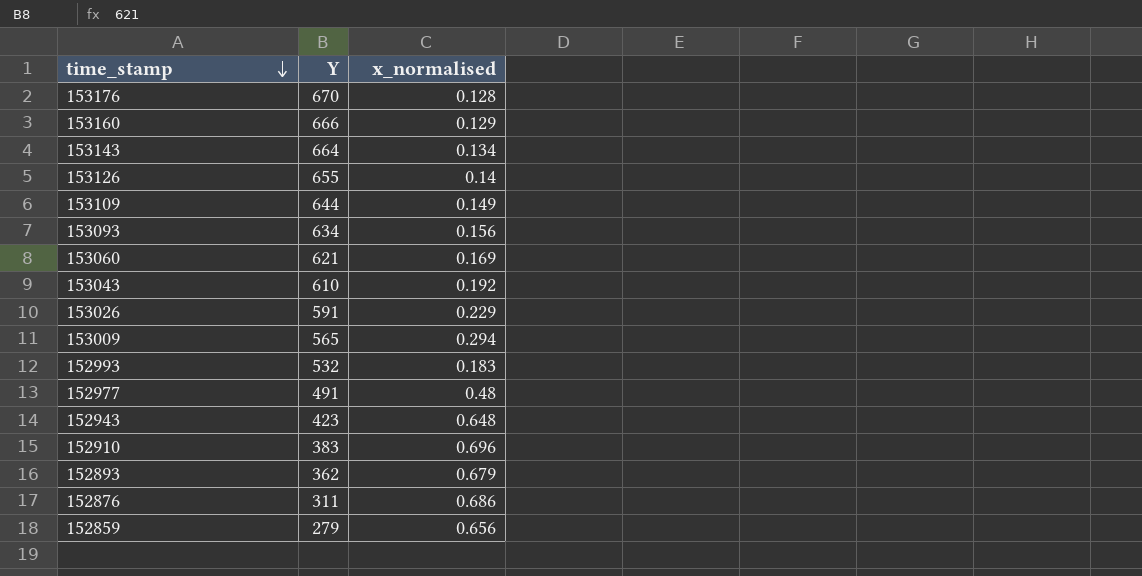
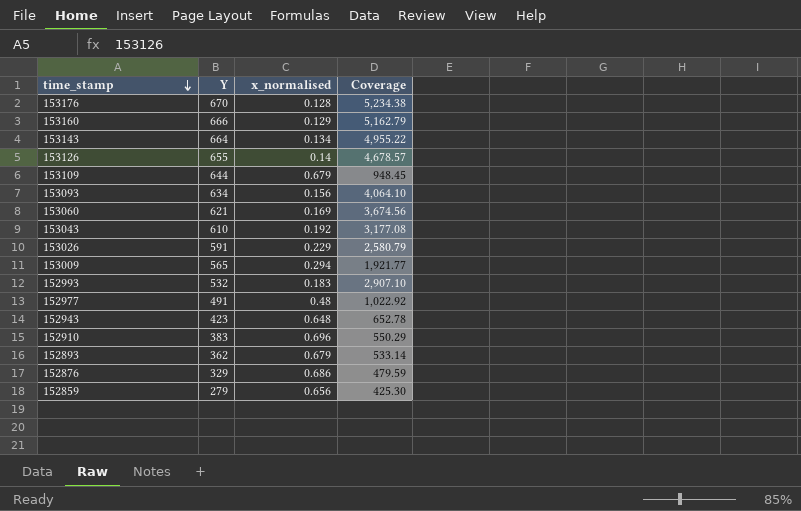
column Coverage | formula: none -> [Y] / [x_normalised]
153109 | x_normalised: 0.149 -> 0.679
152876 | Y: 311 -> 329

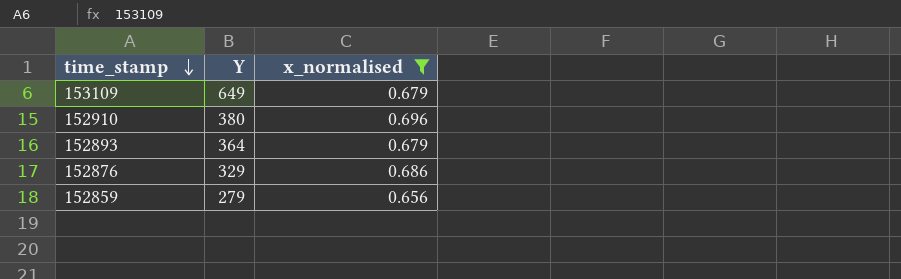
filter: none -> x_normalised >= 0.656
column Coverage | formula: [Y] / [x_normalised] -> none
153109 | Y: 644 -> 649
152910 | Y: 383 -> 380
152893 | Y: 362 -> 364

